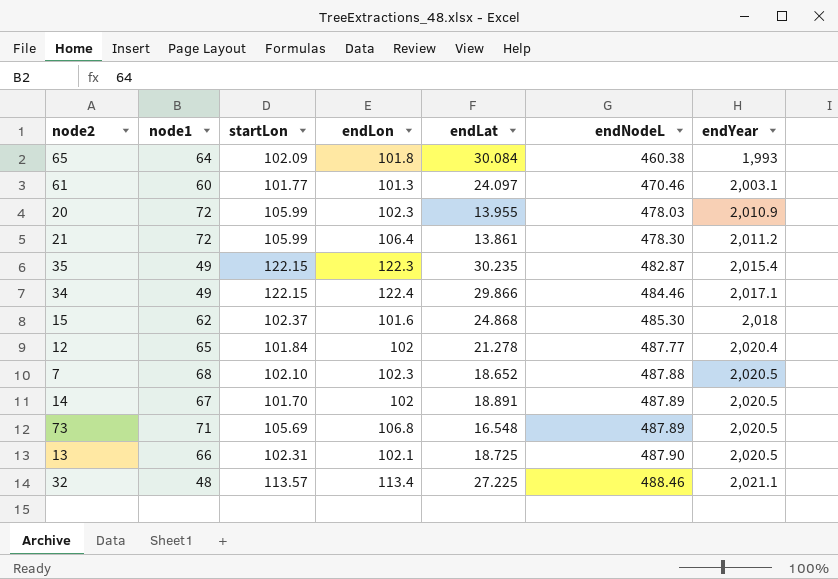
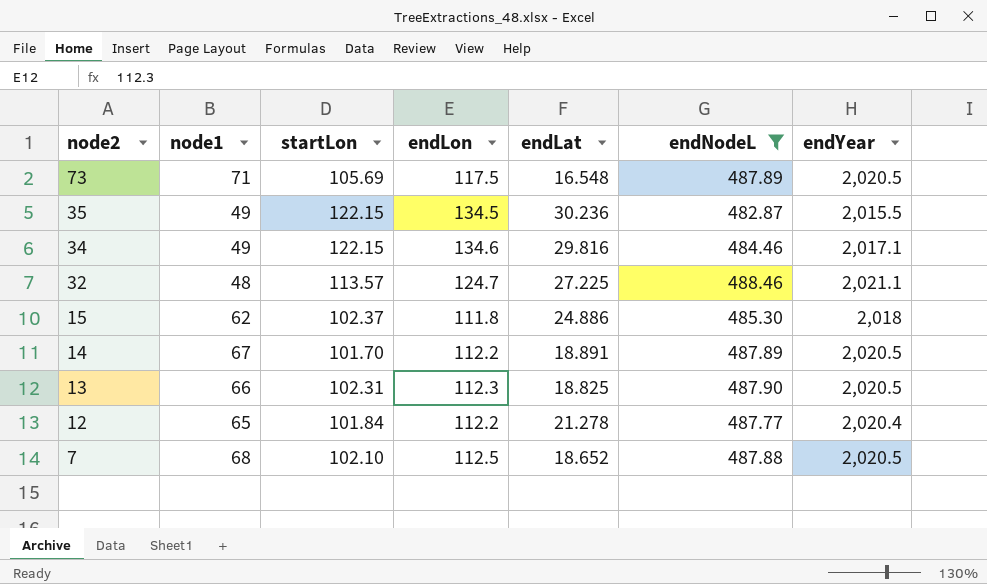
filter: none -> endNodeL >= 482.87
row order: endNodeL ascending -> node2 descending
73 | endLon: 106.8 -> 117.5
35 | endLon: 122.3 -> 134.5
35 | endLat: 30.235 -> 30.236
35 | endYear: 2,015.4 -> 2,015.5
34 | endLon: 122.4 -> 134.6
34 | endLat: 29.866 -> 29.816
32 | endLon: 113.4 -> 124.7
15 | endLon: 101.6 -> 111.8
15 | endLat: 24.868 -> 24.886
14 | endLon: 102 -> 112.2
13 | endLon: 102.1 -> 112.3
13 | endLat: 18.725 -> 18.825
12 | endLon: 102 -> 112.2
7 | endLon: 102.3 -> 112.5

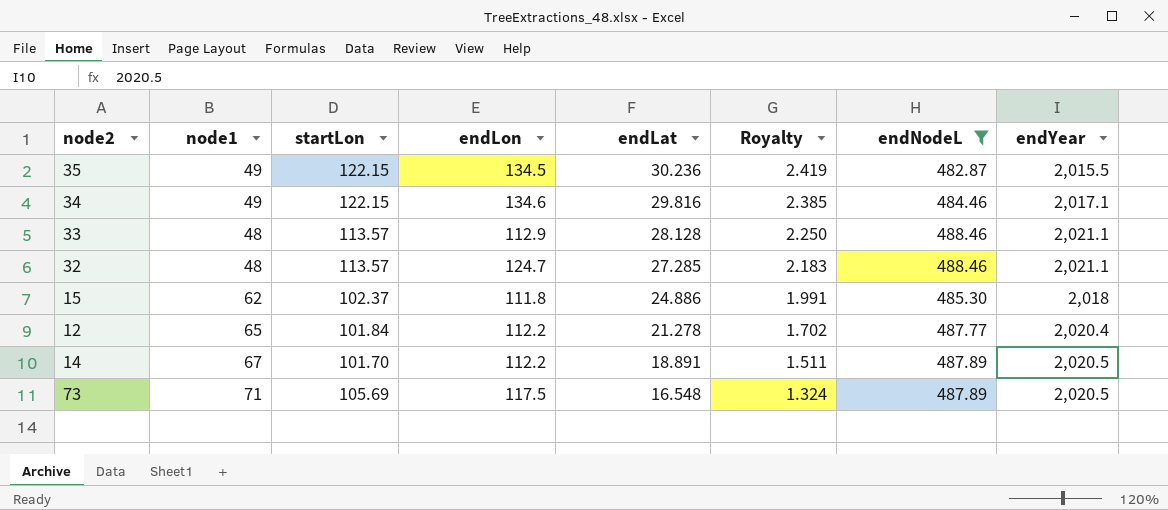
row order: node2 descending -> endLat descending
column Royalty | formula: none -> [endLat] * 0.08
row 13: 66 | 102.31 | 112.3 | 18.825 | 487.90 | 2,020.5 -> none
row 7: 68 | 102.10 | 112.5 | 18.652 | 487.88 | 2,020.5 -> none
row 33: none -> 48 | 113.57 | 112.9 | 28.128 | 2.250 | 488.46 | 2,021.1
32 | endLat: 27.225 -> 27.285

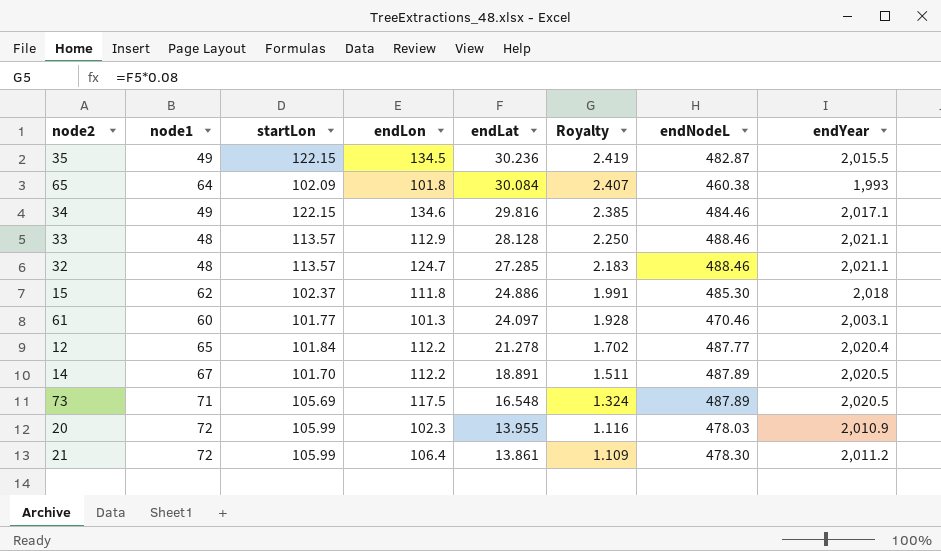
filter: endNodeL >= 482.87 -> none

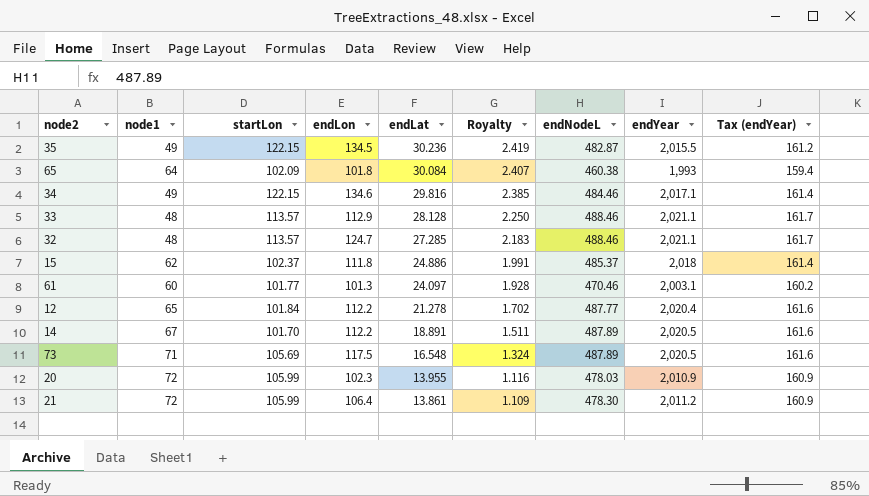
column Tax (endYear) | formula: none -> [endYear] * 0.08
15 | endNodeL: 485.30 -> 485.37

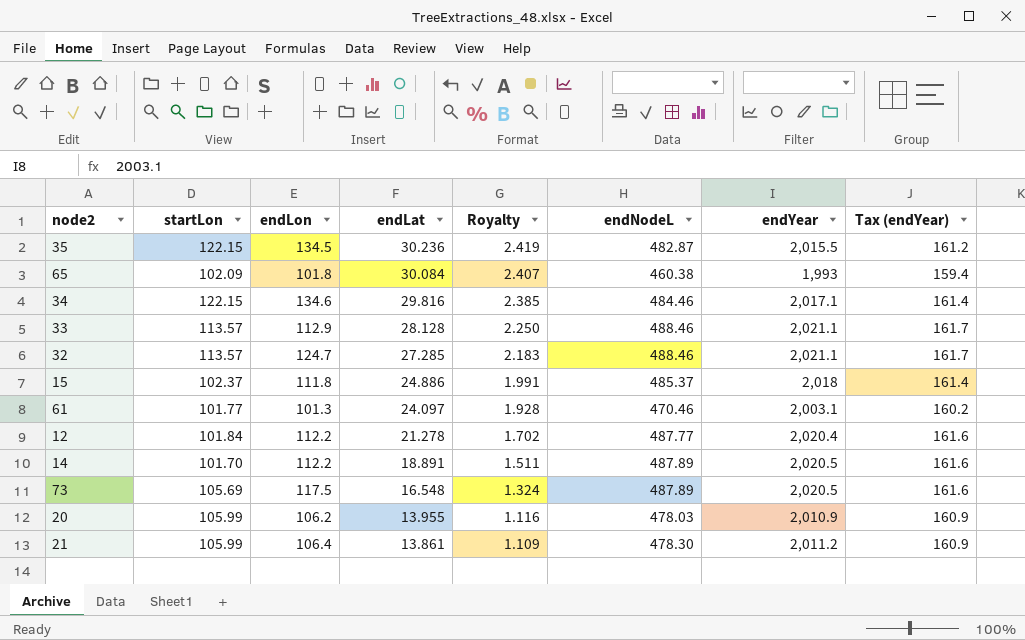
column node1 | position: 2 -> none
20 | endLon: 102.3 -> 106.2

